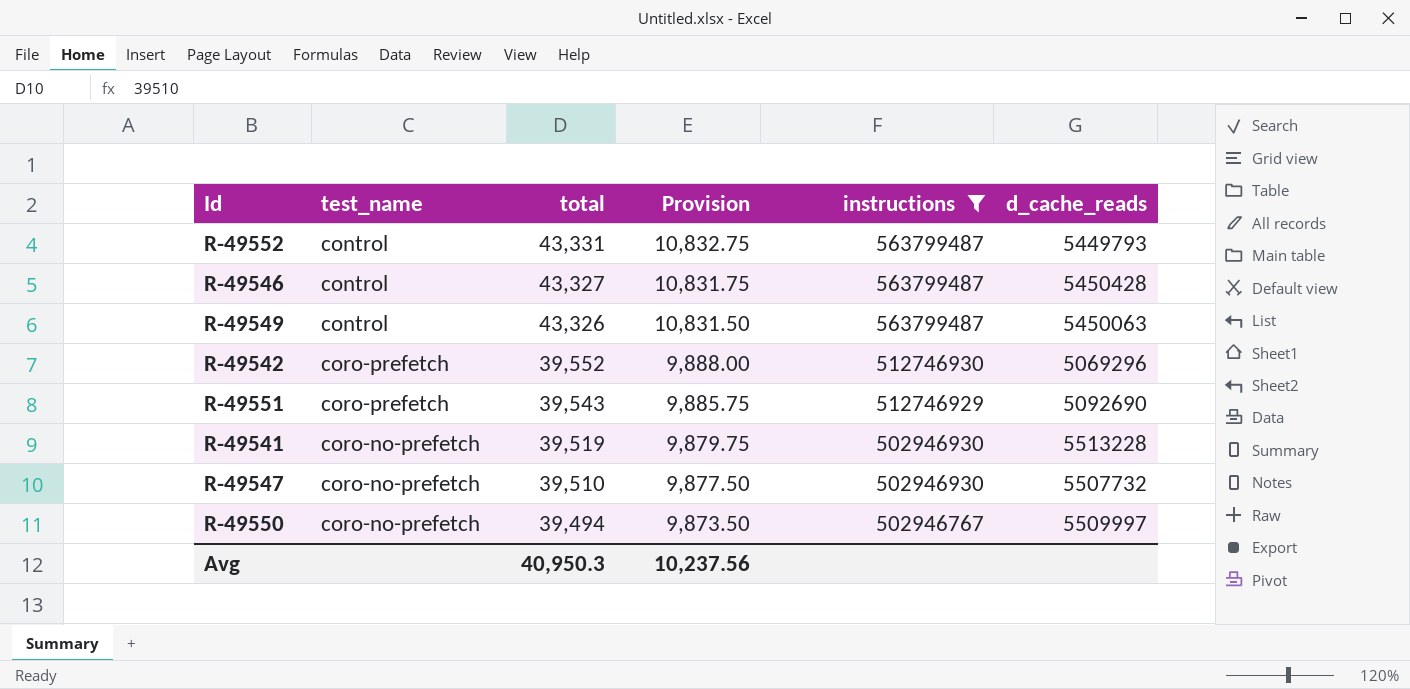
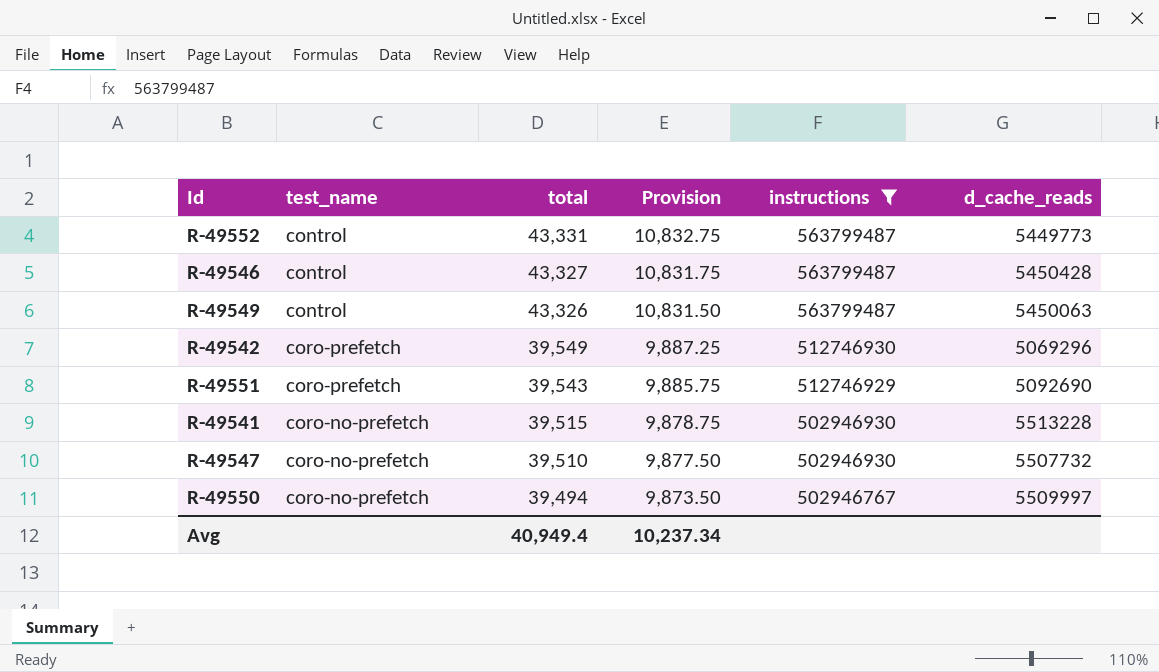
R-49552 | d_cache_reads: 5449793 -> 5449773
R-49542 | total: 39,552 -> 39,549
R-49542 | Provision: 9,888.00 -> 9,887.25
R-49541 | total: 39,519 -> 39,515
R-49541 | Provision: 9,879.75 -> 9,878.75
Avg | total: 40,950.3 -> 40,949.4
Avg | Provision: 10,237.56 -> 10,237.34

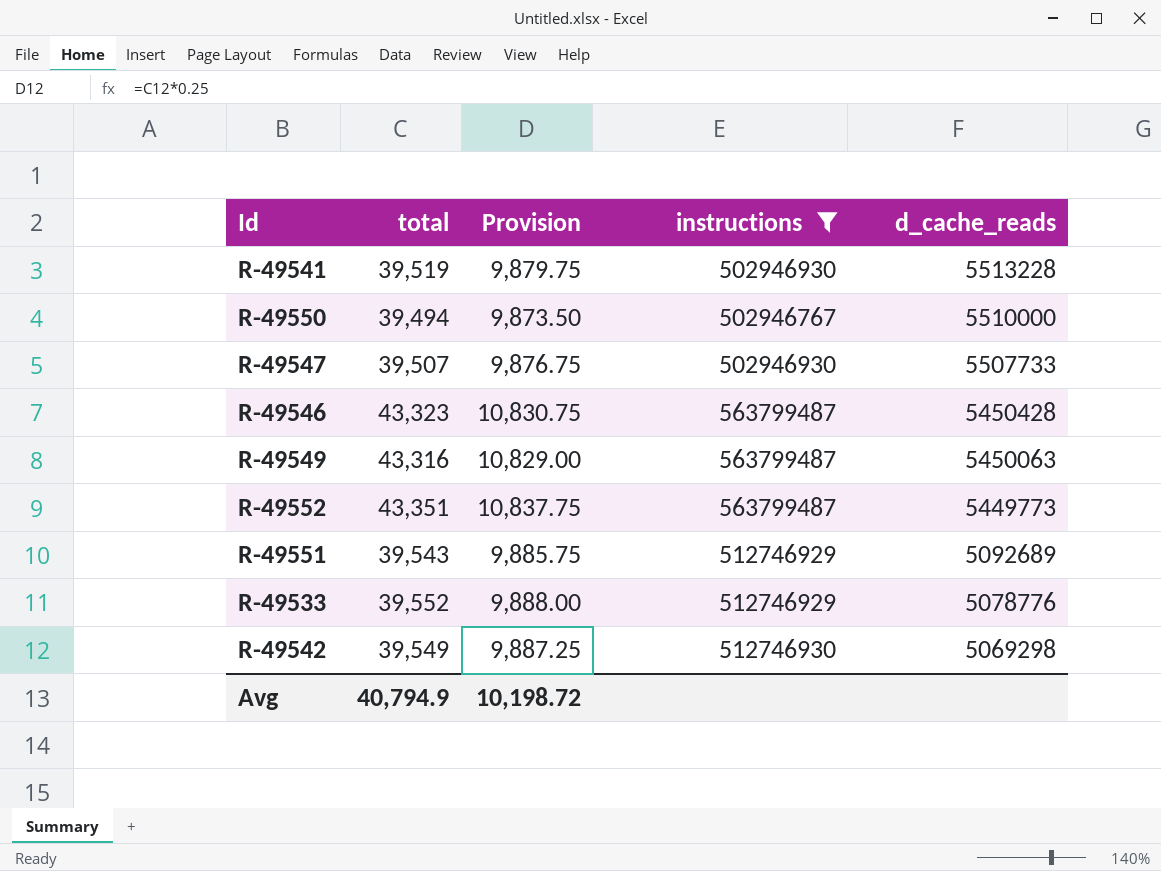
row order: total descending -> d_cache_reads descending
column test_name | position: 2 -> none
R-49541 | total: 39,515 -> 39,519
R-49541 | Provision: 9,878.75 -> 9,879.75
R-49550 | d_cache_reads: 5509997 -> 5510000
R-49547 | total: 39,510 -> 39,507
R-49547 | Provision: 9,877.50 -> 9,876.75
R-49547 | d_cache_reads: 5507732 -> 5507733
R-49546 | total: 43,327 -> 43,323
R-49546 | Provision: 10,831.75 -> 10,830.75
R-49549 | total: 43,326 -> 43,316
R-49549 | Provision: 10,831.50 -> 10,829.00
R-49552 | total: 43,331 -> 43,351
R-49552 | Provision: 10,832.75 -> 10,837.75
R-49551 | d_cache_reads: 5092690 -> 5092689
row R-49533: none -> 39,552 | 9,888.00 | 512746929 | 5078776
R-49542 | d_cache_reads: 5069296 -> 5069298
Avg | total: 40,949.4 -> 40,794.9
Avg | Provision: 10,237.34 -> 10,198.72

